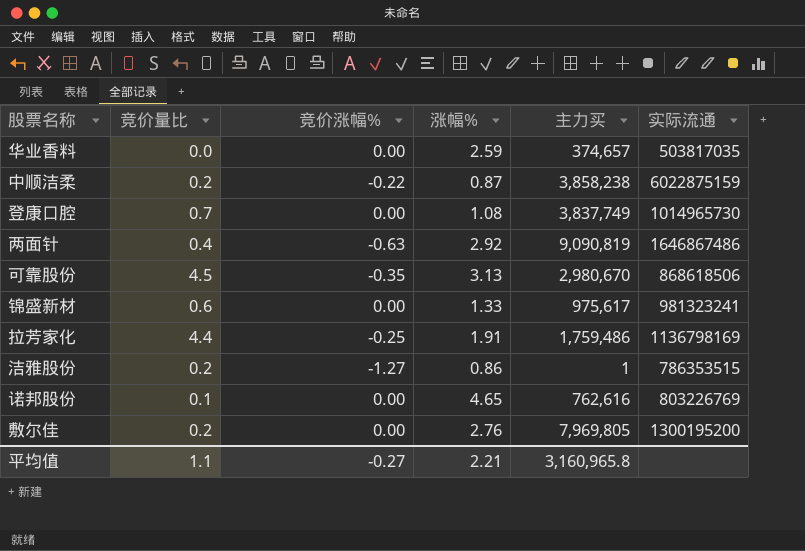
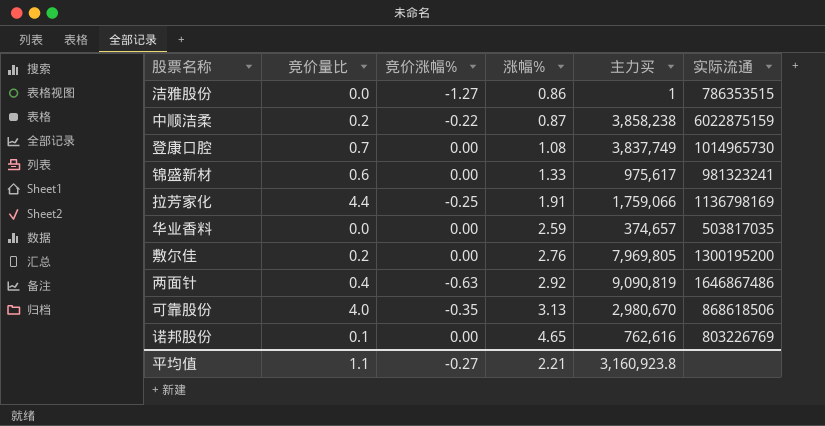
row order: none -> 涨幅% ascending
洁雅股份 | 竞价量比: 0.2 -> 0.0
拉芳家化 | 主力买: 1,759,486 -> 1,759,066
可靠股份 | 竞价量比: 4.5 -> 4.0
平均值 | 主力买: 3,160,965.8 -> 3,160,923.8

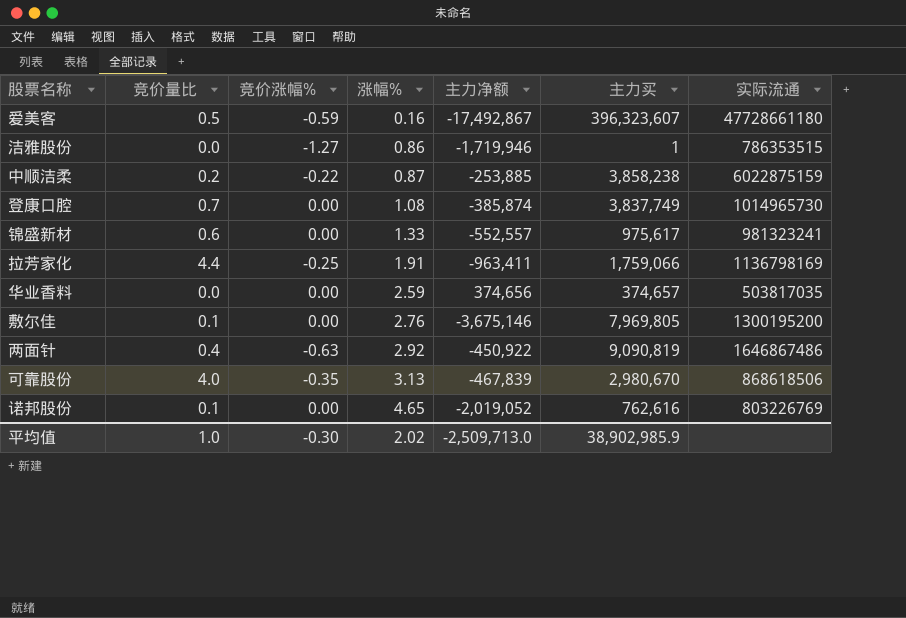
column 主力净额 | position: none -> 5
row 爱美客: none -> 0.5 | -0.59 | 0.16 | -17,492,867 | 396,323,607 | 47728661180
敷尔佳 | 竞价量比: 0.2 -> 0.1
平均值 | 竞价量比: 1.1 -> 1.0
平均值 | 竞价涨幅%: -0.27 -> -0.30
平均值 | 涨幅%: 2.21 -> 2.02
平均值 | 主力买: 3,160,923.8 -> 38,902,985.9

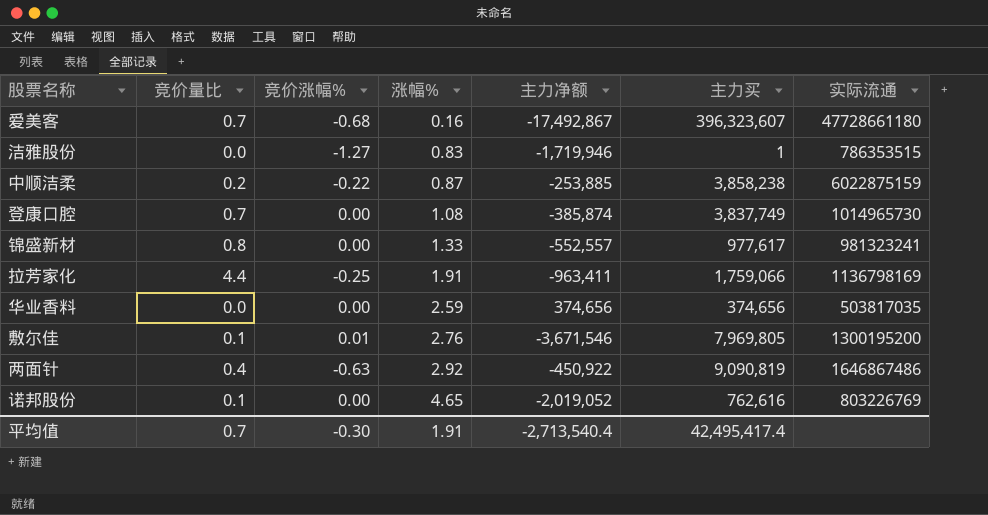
row 可靠股份: 4.0 | -0.35 | 3.13 | -467,839 | 2,980,670 | 868618506 -> none
爱美客 | 竞价量比: 0.5 -> 0.7
爱美客 | 竞价涨幅%: -0.59 -> -0.68
洁雅股份 | 涨幅%: 0.86 -> 0.83
锦盛新材 | 竞价量比: 0.6 -> 0.8
锦盛新材 | 主力买: 975,617 -> 977,617
华业香料 | 主力买: 374,657 -> 374,656
敷尔佳 | 竞价涨幅%: 0.00 -> 0.01
敷尔佳 | 主力净额: -3,675,146 -> -3,671,546
平均值 | 竞价量比: 1.0 -> 0.7
平均值 | 涨幅%: 2.02 -> 1.91
平均值 | 主力净额: -2,509,713.0 -> -2,713,540.4
平均值 | 主力买: 38,902,985.9 -> 42,495,417.4

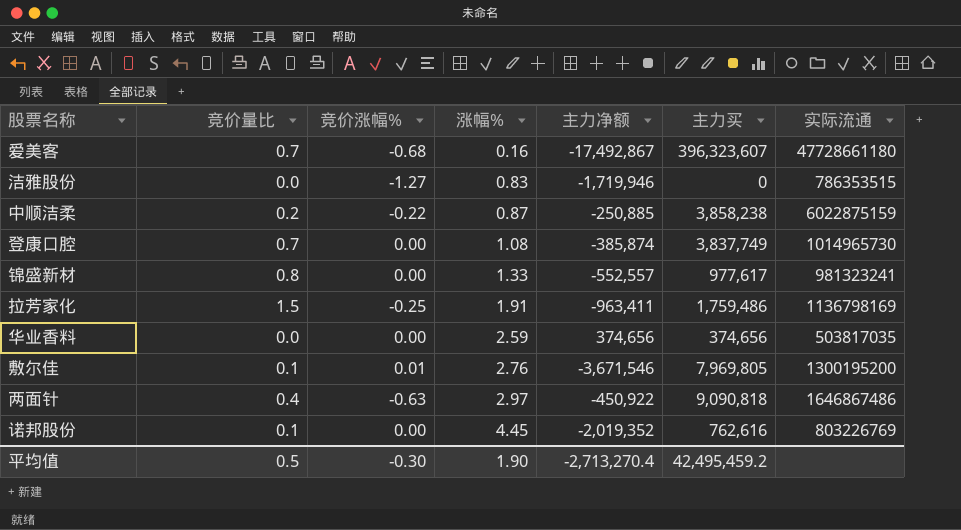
洁雅股份 | 主力买: 1 -> 0
中顺洁柔 | 主力净额: -253,885 -> -250,885
拉芳家化 | 竞价量比: 4.4 -> 1.5
拉芳家化 | 主力买: 1,759,066 -> 1,759,486
两面针 | 涨幅%: 2.92 -> 2.97
两面针 | 主力买: 9,090,819 -> 9,090,818
诺邦股份 | 涨幅%: 4.65 -> 4.45
诺邦股份 | 主力净额: -2,019,052 -> -2,019,352
平均值 | 竞价量比: 0.7 -> 0.5
平均值 | 涨幅%: 1.91 -> 1.90
平均值 | 主力净额: -2,713,540.4 -> -2,713,270.4
平均值 | 主力买: 42,495,417.4 -> 42,495,459.2

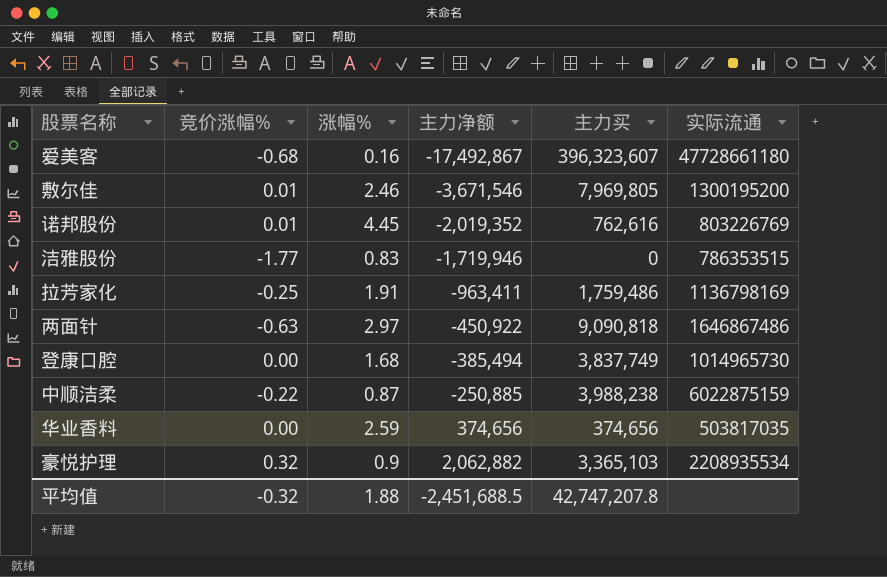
row order: 涨幅% ascending -> 主力净额 ascending
column 竞价量比 | position: 2 -> none
row 锦盛新材: 0.8 | 0.00 | 1.33 | -552,557 | 977,617 | 981323241 -> none
敷尔佳 | 涨幅%: 2.76 -> 2.46
诺邦股份 | 竞价涨幅%: 0.00 -> 0.01
洁雅股份 | 竞价涨幅%: -1.27 -> -1.77
登康口腔 | 涨幅%: 1.08 -> 1.68
登康口腔 | 主力净额: -385,874 -> -385,494
中顺洁柔 | 主力买: 3,858,238 -> 3,988,238
row 豪悦护理: none -> 0.32 | 0.9 | 2,062,882 | 3,365,103 | 2208935534
平均值 | 竞价涨幅%: -0.30 -> -0.32
平均值 | 涨幅%: 1.90 -> 1.88
平均值 | 主力净额: -2,713,270.4 -> -2,451,688.5
平均值 | 主力买: 42,495,459.2 -> 42,747,207.8

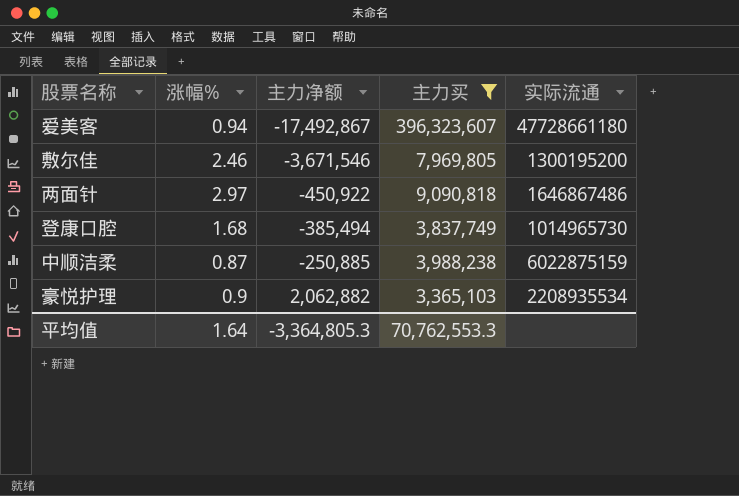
filter: none -> 主力买 >= 3,365,103
column 竞价涨幅% | position: 2 -> none
爱美客 | 涨幅%: 0.16 -> 0.94
平均值 | 涨幅%: 1.88 -> 1.64
平均值 | 主力净额: -2,451,688.5 -> -3,364,805.3
平均值 | 主力买: 42,747,207.8 -> 70,762,553.3

